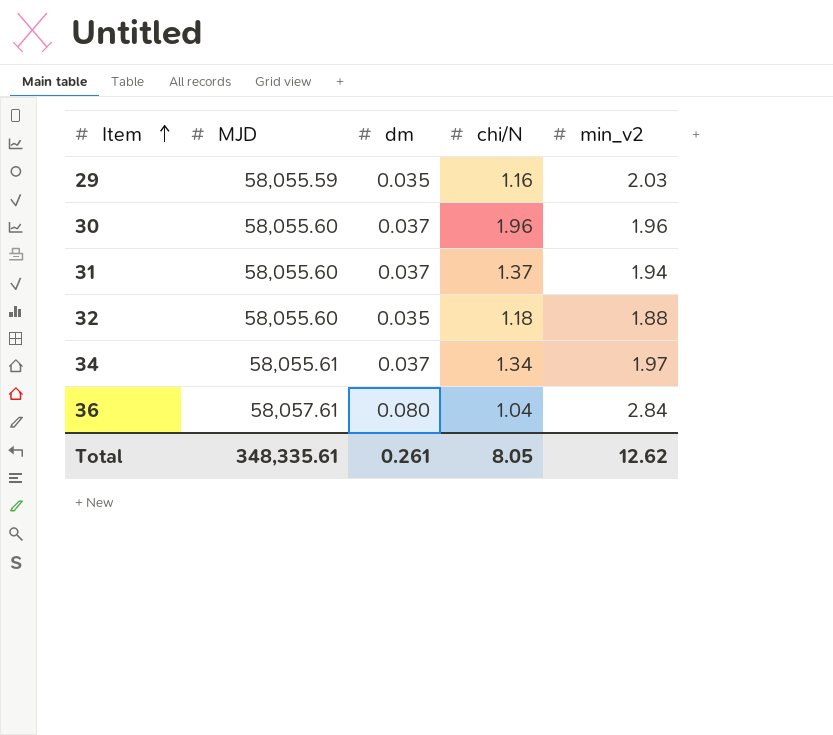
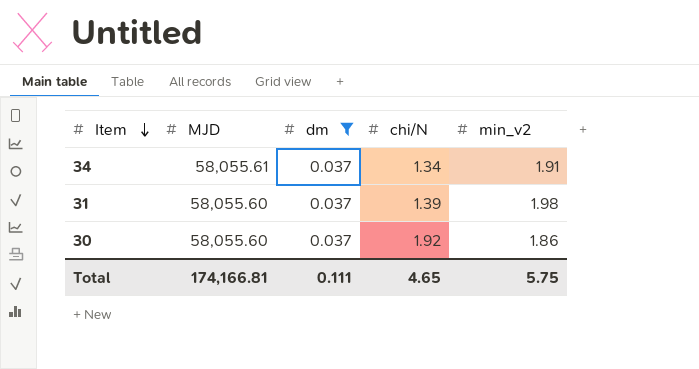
filter: none -> dm = 0.037
row order: Item ascending -> Item descending
34 | min_v2: 1.97 -> 1.91
31 | chi/N: 1.37 -> 1.39
31 | min_v2: 1.94 -> 1.98
30 | chi/N: 1.96 -> 1.92
30 | min_v2: 1.96 -> 1.86
Total | MJD: 348,335.61 -> 174,166.81
Total | dm: 0.261 -> 0.111
Total | chi/N: 8.05 -> 4.65
Total | min_v2: 12.62 -> 5.75

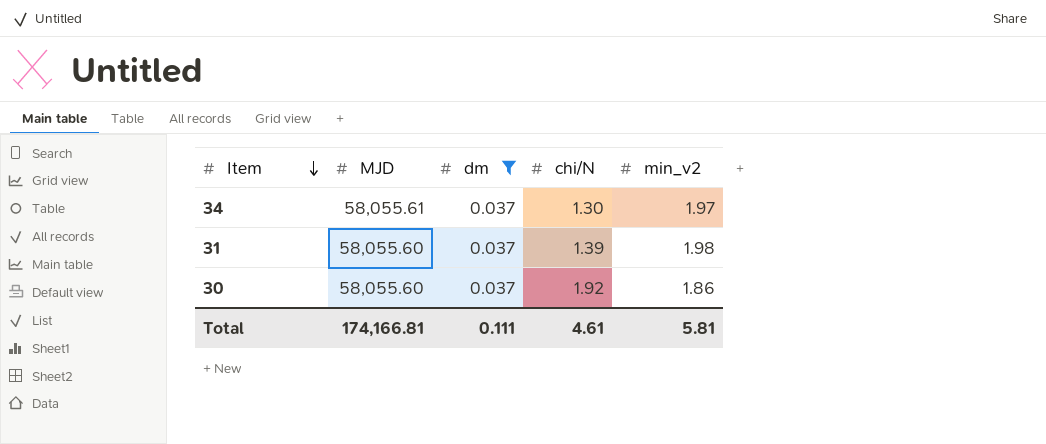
34 | chi/N: 1.34 -> 1.30
34 | min_v2: 1.91 -> 1.97
Total | chi/N: 4.65 -> 4.61
Total | min_v2: 5.75 -> 5.81

